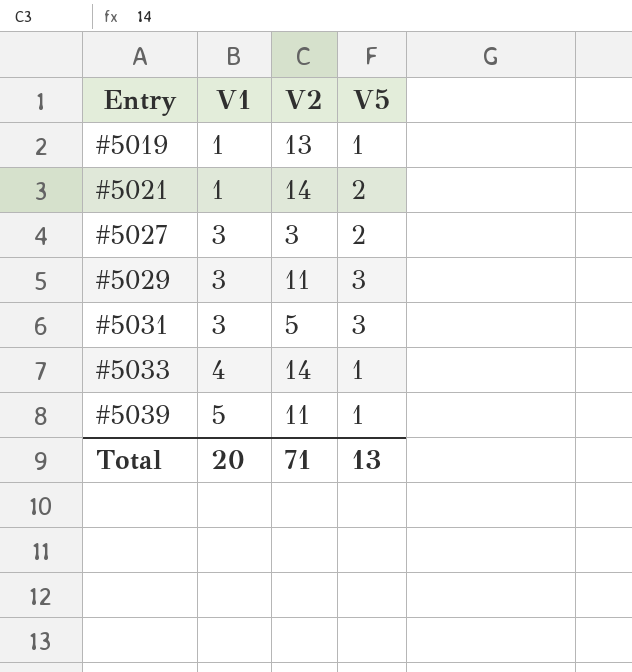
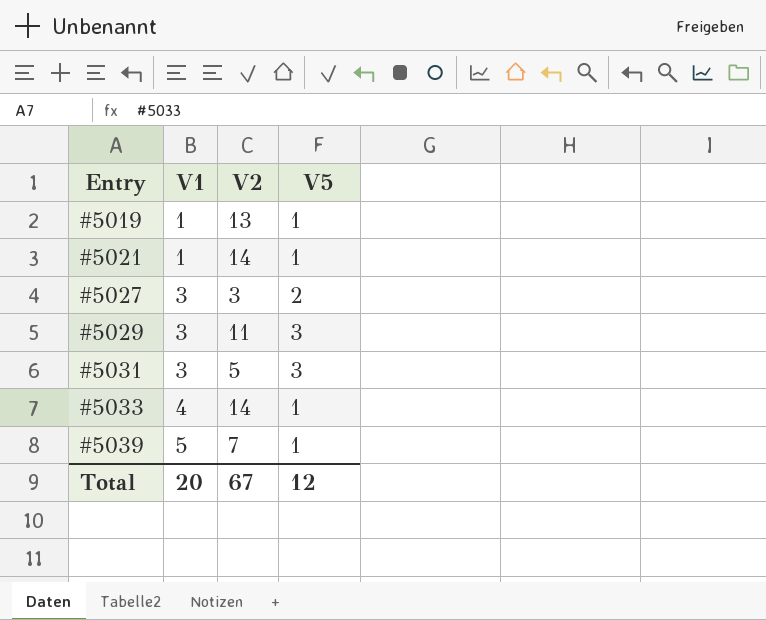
#5021 | V5: 2 -> 1
#5039 | V2: 11 -> 7
Total | V2: 71 -> 67
Total | V5: 13 -> 12

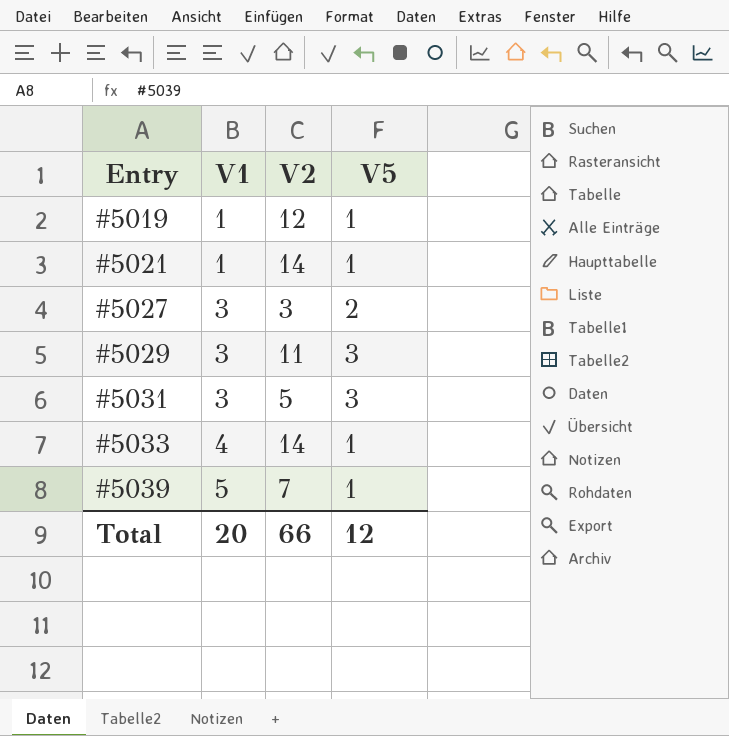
#5019 | V2: 13 -> 12
Total | V2: 67 -> 66

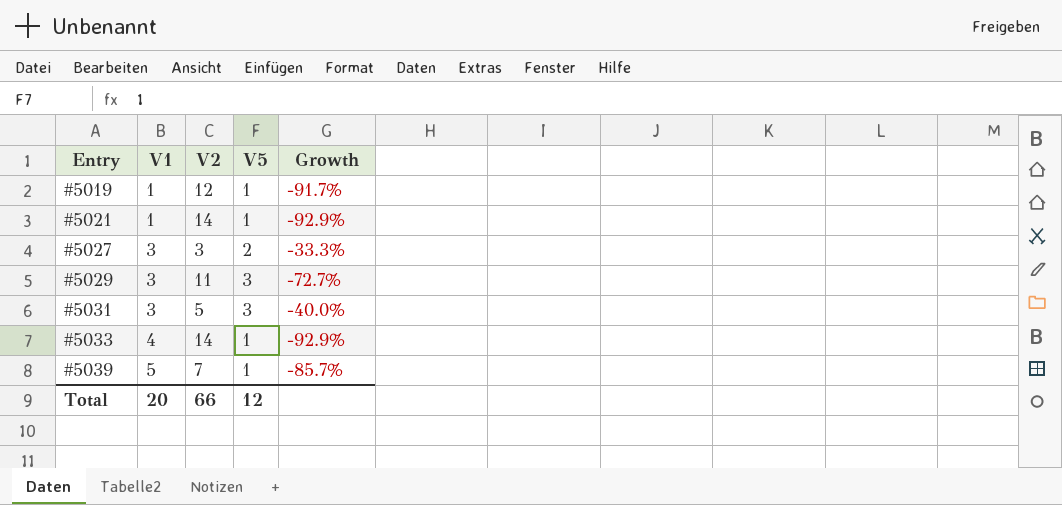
column Growth | formula: none -> ([V5] - [V2]) / [V2]

